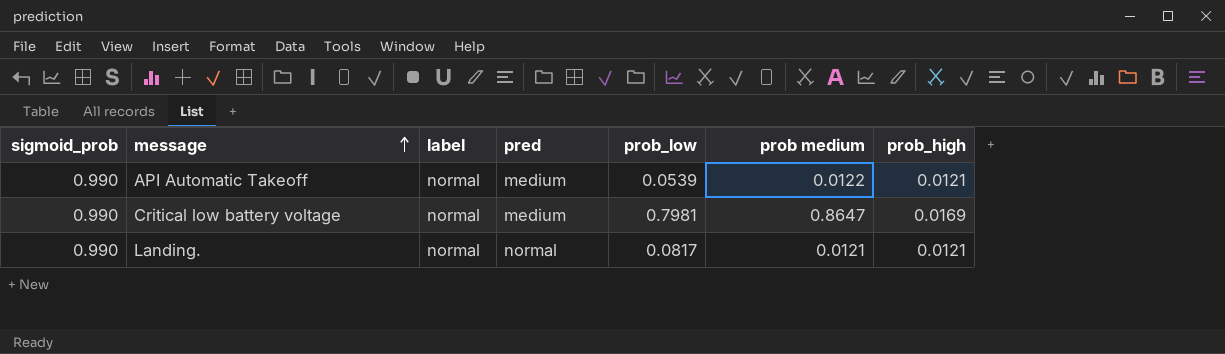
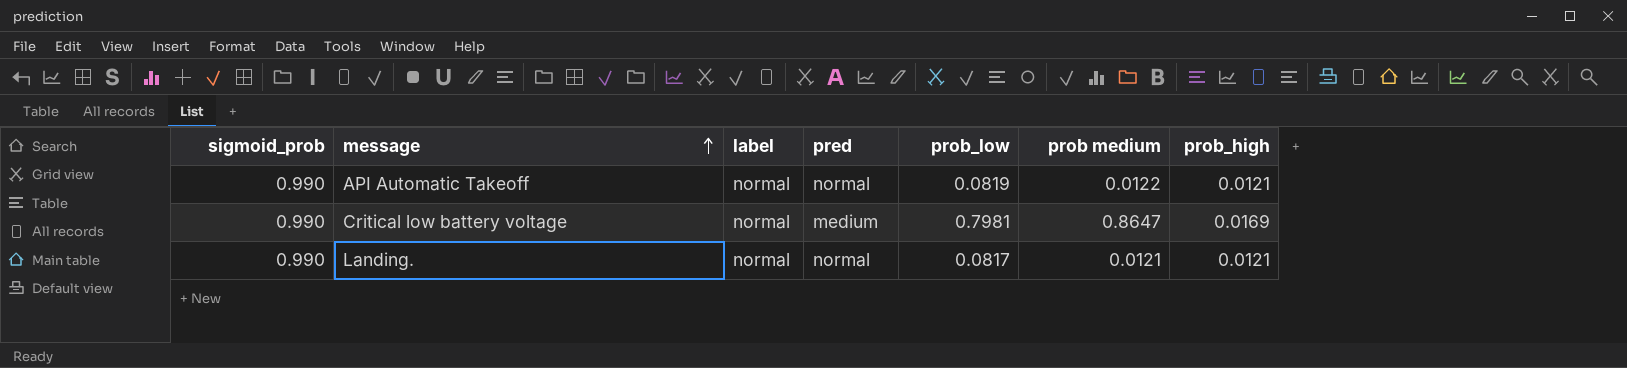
API Automatic Takeoff | pred: medium -> normal
API Automatic Takeoff | prob_low: 0.0539 -> 0.0819

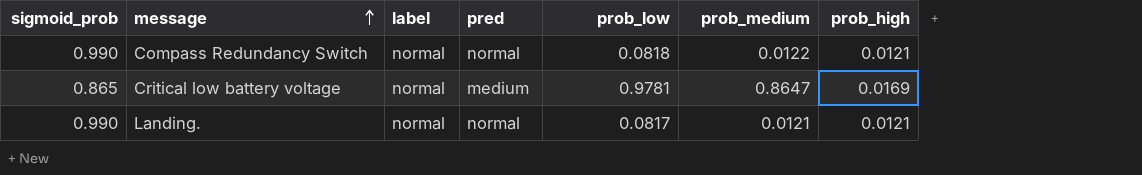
column name: prob medium -> prob_medium
row API Automatic Takeoff: 0.990 | normal | normal | 0.0819 | 0.0122 | 0.0121 -> none
row Compass Redundancy Switch: none -> 0.990 | normal | normal | 0.0818 | 0.0122 | 0.0121
Critical low battery voltage | sigmoid_prob: 0.990 -> 0.865
Critical low battery voltage | prob_low: 0.7981 -> 0.9781

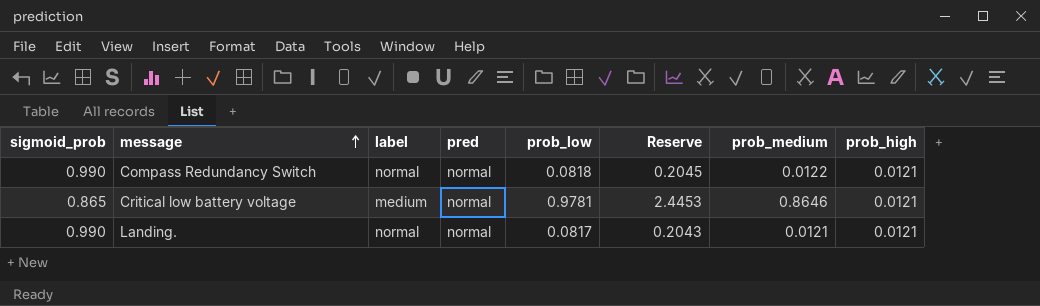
column Reserve | formula: none -> [prob_low] * 2.5
Critical low battery voltage | label: normal -> medium
Critical low battery voltage | pred: medium -> normal
Critical low battery voltage | prob_medium: 0.8647 -> 0.8646
Critical low battery voltage | prob_high: 0.0169 -> 0.0121

